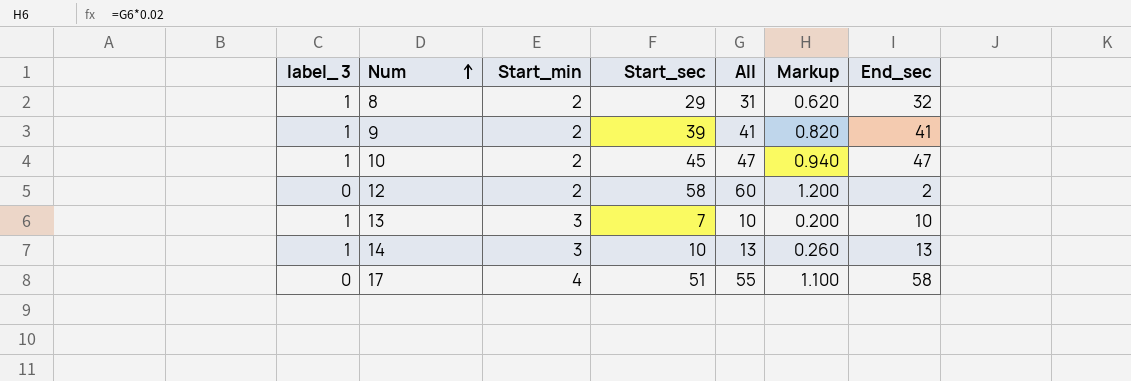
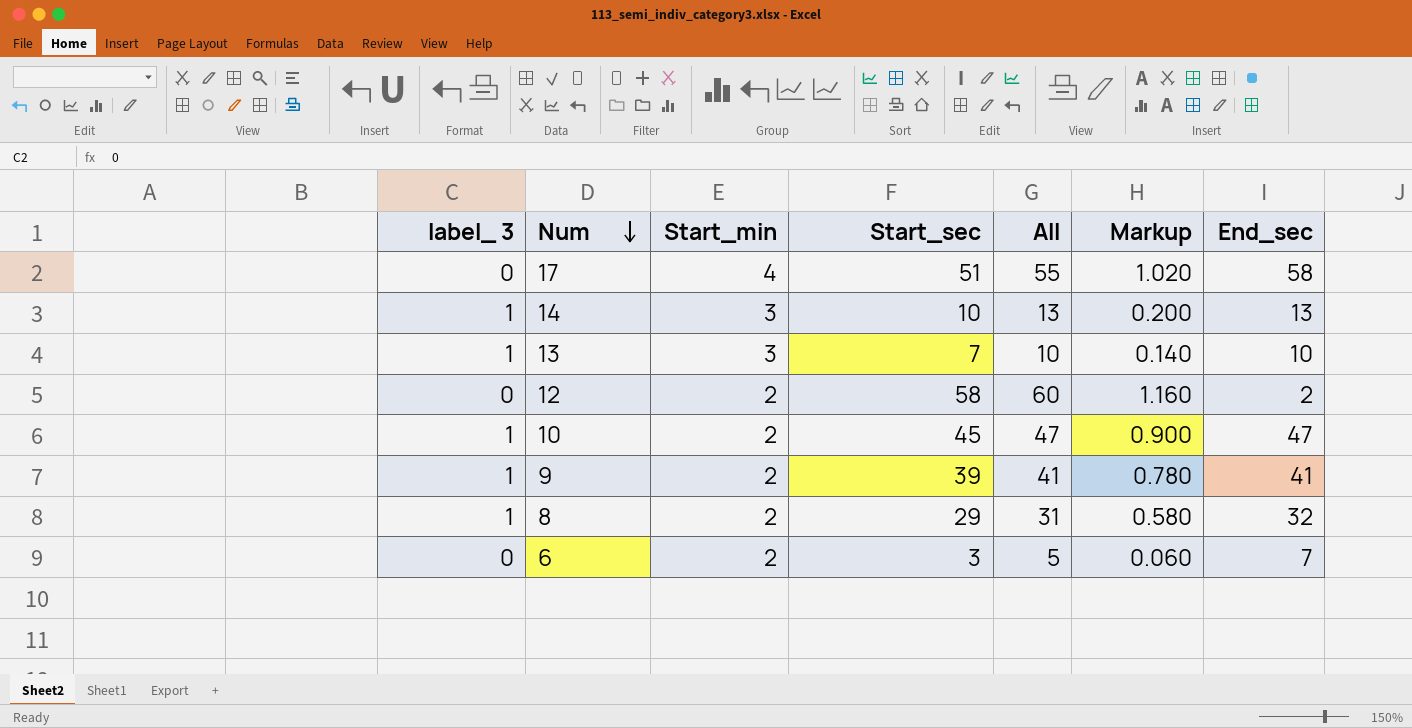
row order: Num ascending -> Num descending
column Markup | formula: [All] * 0.02 -> [Start_sec] * 0.02
row 6: none -> 0 | 2 | 3 | 5 | 0.060 | 7

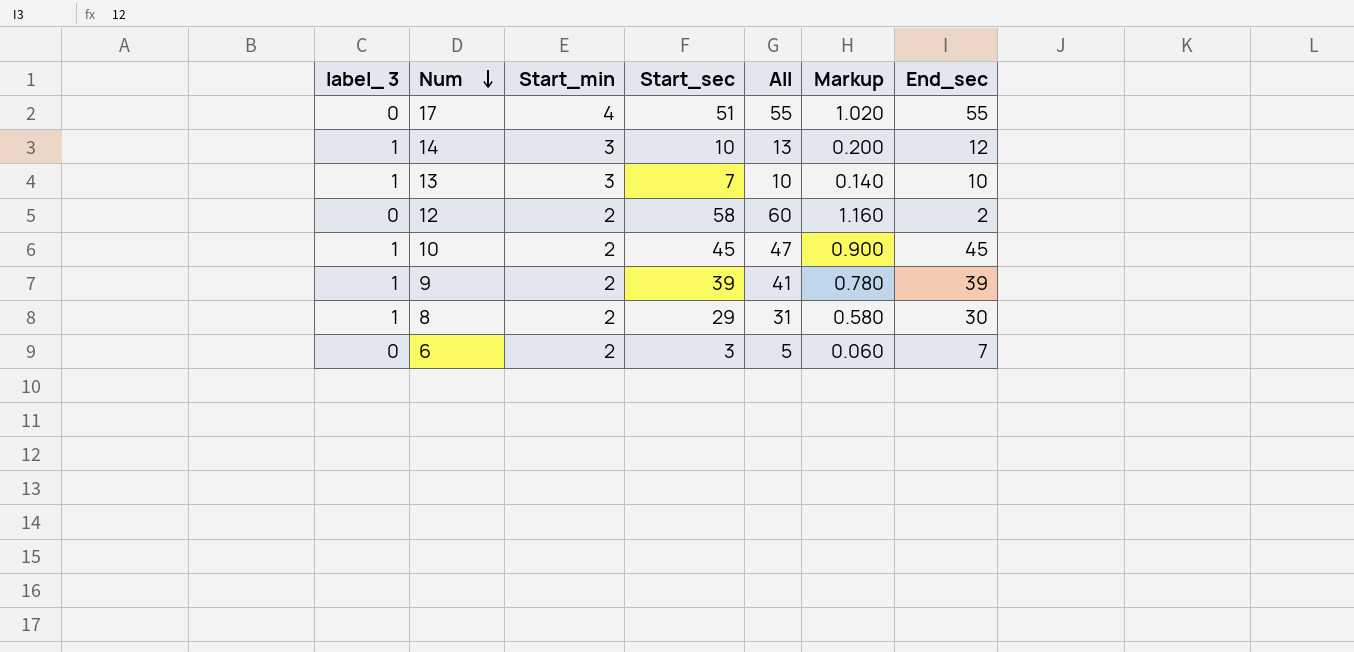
17 | End_sec: 58 -> 55
14 | End_sec: 13 -> 12
10 | End_sec: 47 -> 45
9 | End_sec: 41 -> 39
8 | End_sec: 32 -> 30

